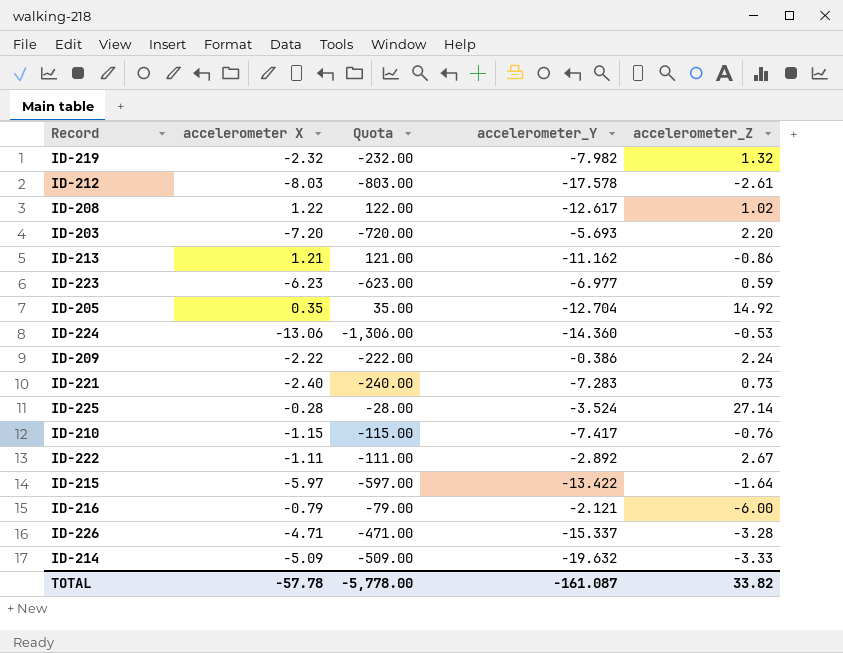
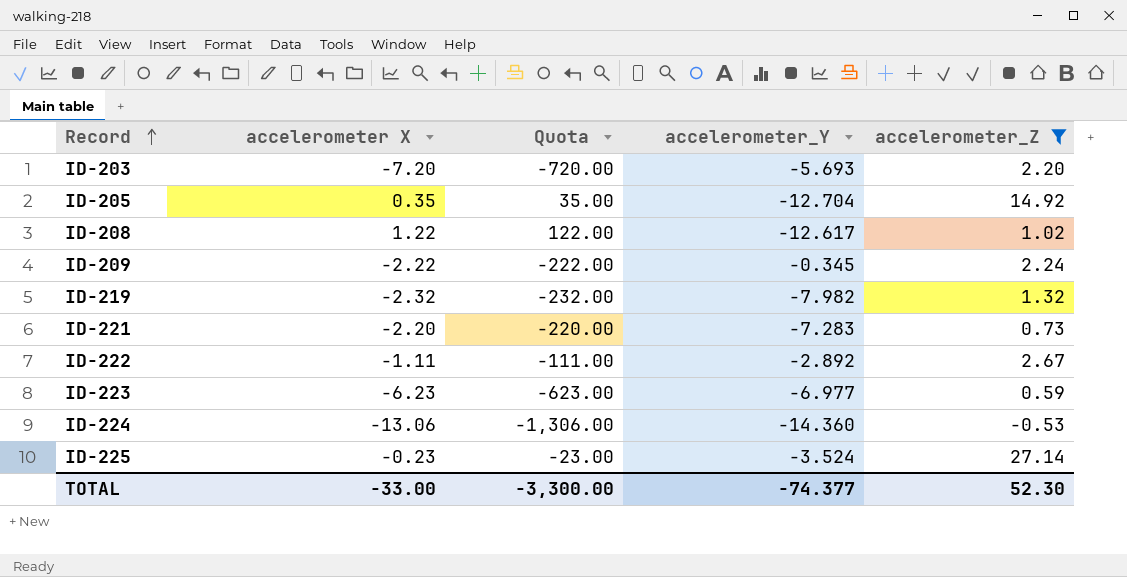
filter: none -> accelerometer_Z >= -0.53
row order: none -> Record ascending
ID-209 | accelerometer_Y: -0.386 -> -0.345
ID-221 | accelerometer X: -2.40 -> -2.20
ID-221 | Quota: -240.00 -> -220.00
ID-225 | accelerometer X: -0.28 -> -0.23
ID-225 | Quota: -28.00 -> -23.00
TOTAL | accelerometer X: -57.78 -> -33.00
TOTAL | Quota: -5,778.00 -> -3,300.00
TOTAL | accelerometer_Y: -161.087 -> -74.377
TOTAL | accelerometer_Z: 33.82 -> 52.30

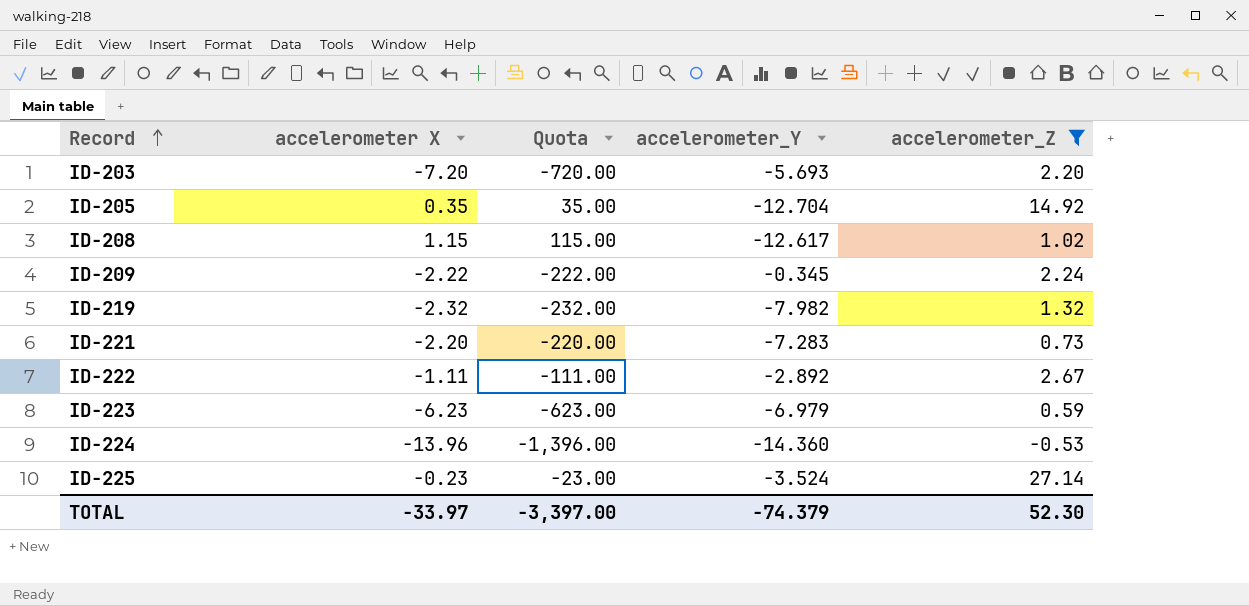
ID-208 | accelerometer X: 1.22 -> 1.15
ID-208 | Quota: 122.00 -> 115.00
ID-223 | accelerometer_Y: -6.977 -> -6.979
ID-224 | accelerometer X: -13.06 -> -13.96
ID-224 | Quota: -1,306.00 -> -1,396.00
TOTAL | accelerometer X: -33.00 -> -33.97
TOTAL | Quota: -3,300.00 -> -3,397.00
TOTAL | accelerometer_Y: -74.377 -> -74.379

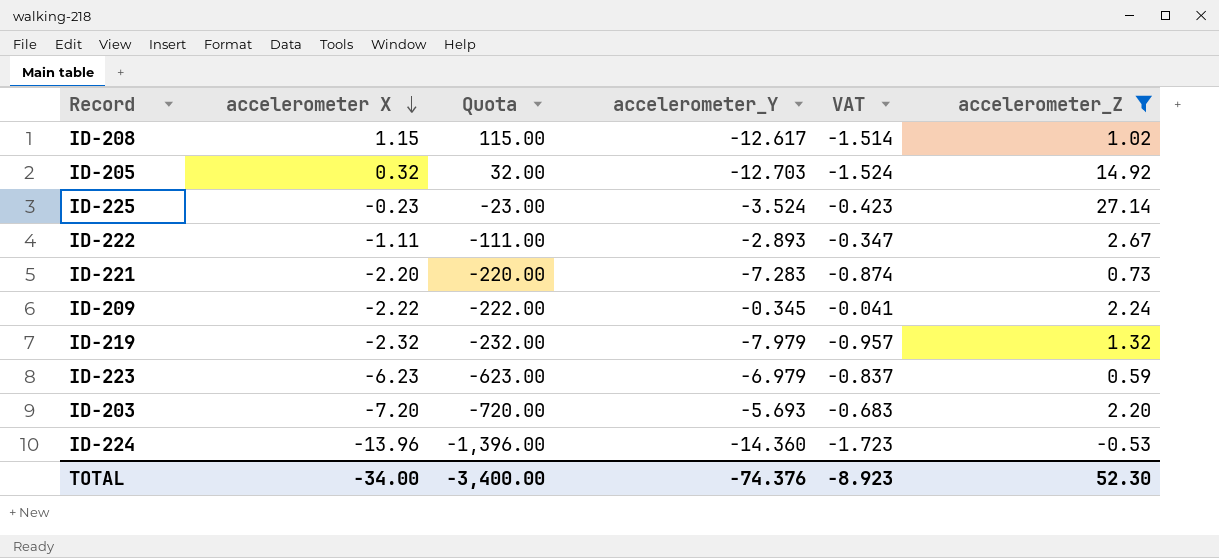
row order: Record ascending -> accelerometer X descending
column VAT | formula: none -> [accelerometer_Y] * 0.12
ID-205 | accelerometer X: 0.35 -> 0.32
ID-205 | Quota: 35.00 -> 32.00
ID-205 | accelerometer_Y: -12.704 -> -12.703
ID-222 | accelerometer_Y: -2.892 -> -2.893
ID-219 | accelerometer_Y: -7.982 -> -7.979
TOTAL | accelerometer X: -33.97 -> -34.00
TOTAL | Quota: -3,397.00 -> -3,400.00
TOTAL | accelerometer_Y: -74.379 -> -74.376

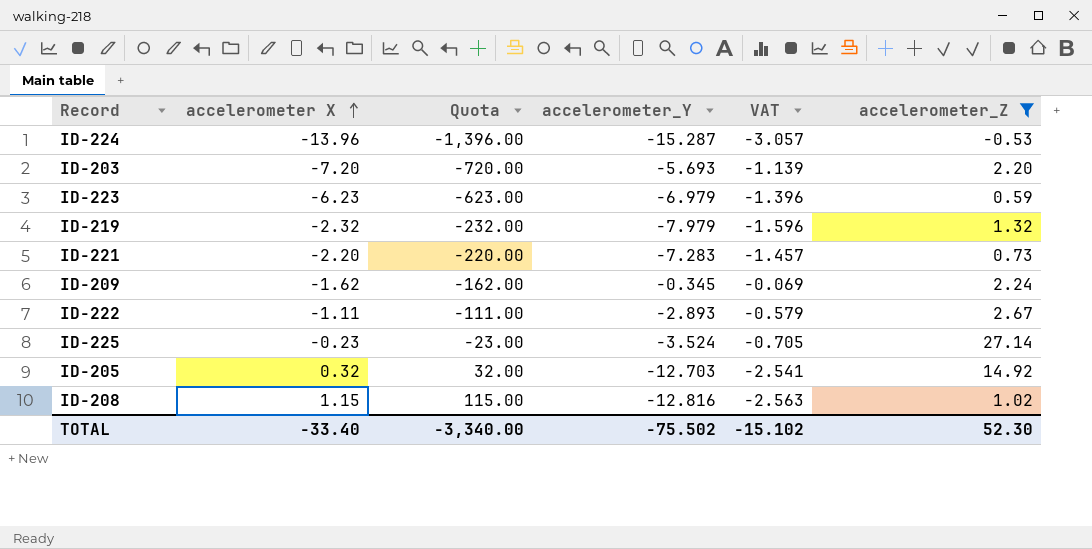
row order: accelerometer X descending -> accelerometer X ascending
column VAT | formula: [accelerometer_Y] * 0.12 -> [accelerometer_Y] * 0.2
ID-224 | accelerometer_Y: -14.360 -> -15.287
ID-209 | accelerometer X: -2.22 -> -1.62
ID-209 | Quota: -222.00 -> -162.00
ID-208 | accelerometer_Y: -12.617 -> -12.816
TOTAL | accelerometer X: -34.00 -> -33.40
TOTAL | Quota: -3,400.00 -> -3,340.00
TOTAL | accelerometer_Y: -74.376 -> -75.502
TOTAL | VAT: -8.923 -> -15.102

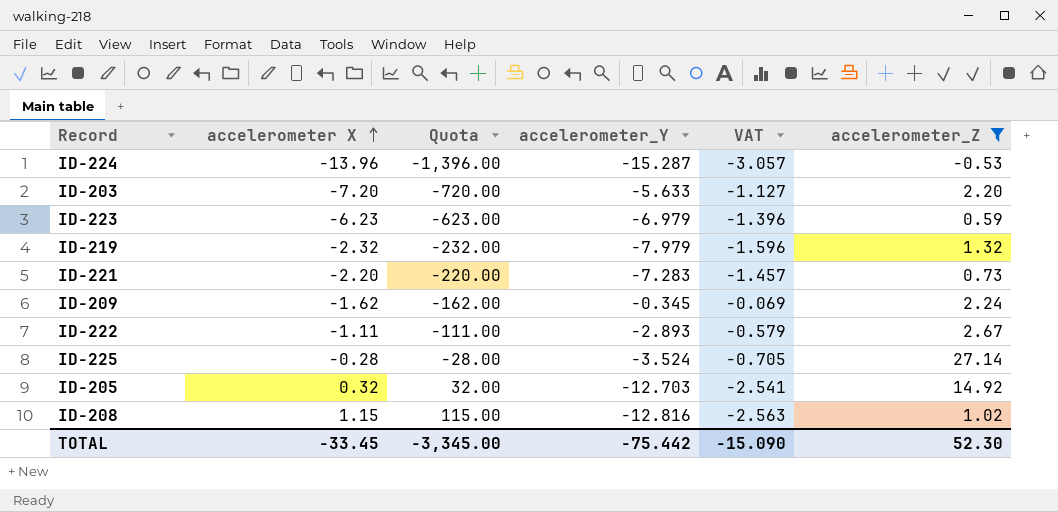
ID-203 | accelerometer_Y: -5.693 -> -5.633
ID-203 | VAT: -1.139 -> -1.127
ID-225 | accelerometer X: -0.23 -> -0.28
ID-225 | Quota: -23.00 -> -28.00
TOTAL | accelerometer X: -33.40 -> -33.45
TOTAL | Quota: -3,340.00 -> -3,345.00
TOTAL | accelerometer_Y: -75.502 -> -75.442
TOTAL | VAT: -15.102 -> -15.090

